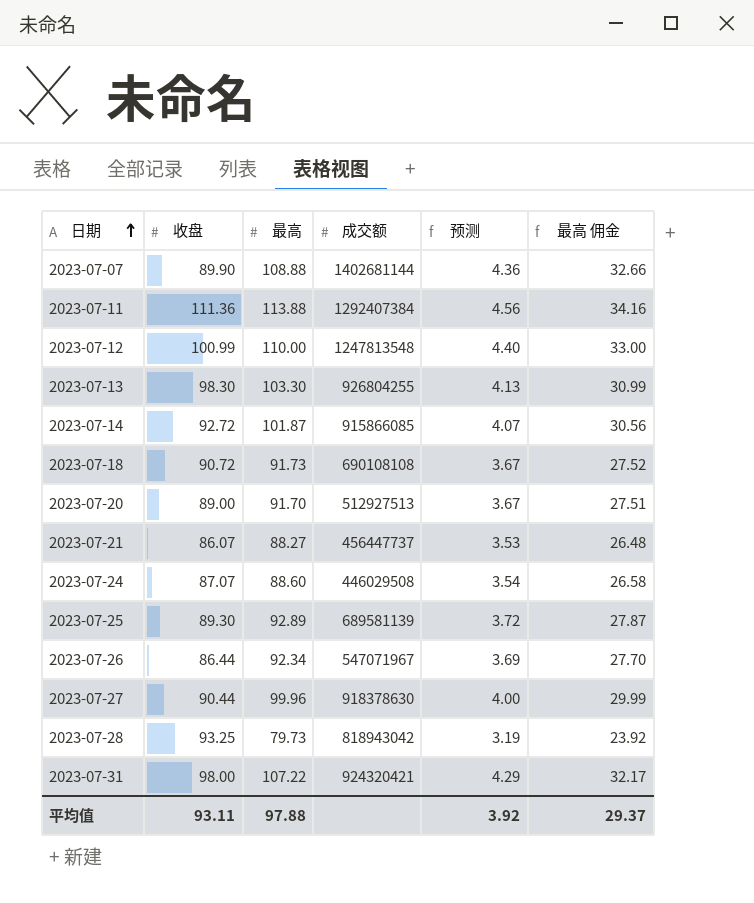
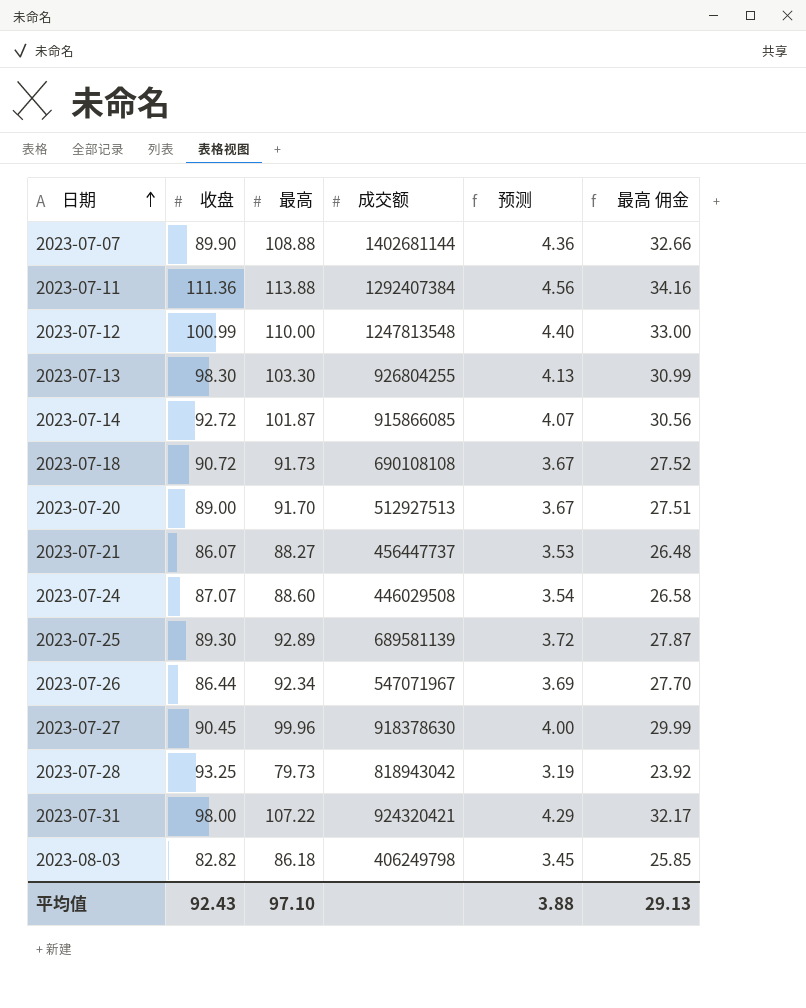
2023-07-27 | 收盘: 90.44 -> 90.45
row 2023-08-03: none -> 82.82 | 86.18 | 406249798 | 3.45 | 25.85
平均值 | 收盘: 93.11 -> 92.43
平均值 | 最高: 97.88 -> 97.10
平均值 | 预测: 3.92 -> 3.88
平均值 | 最高 佣金: 29.37 -> 29.13

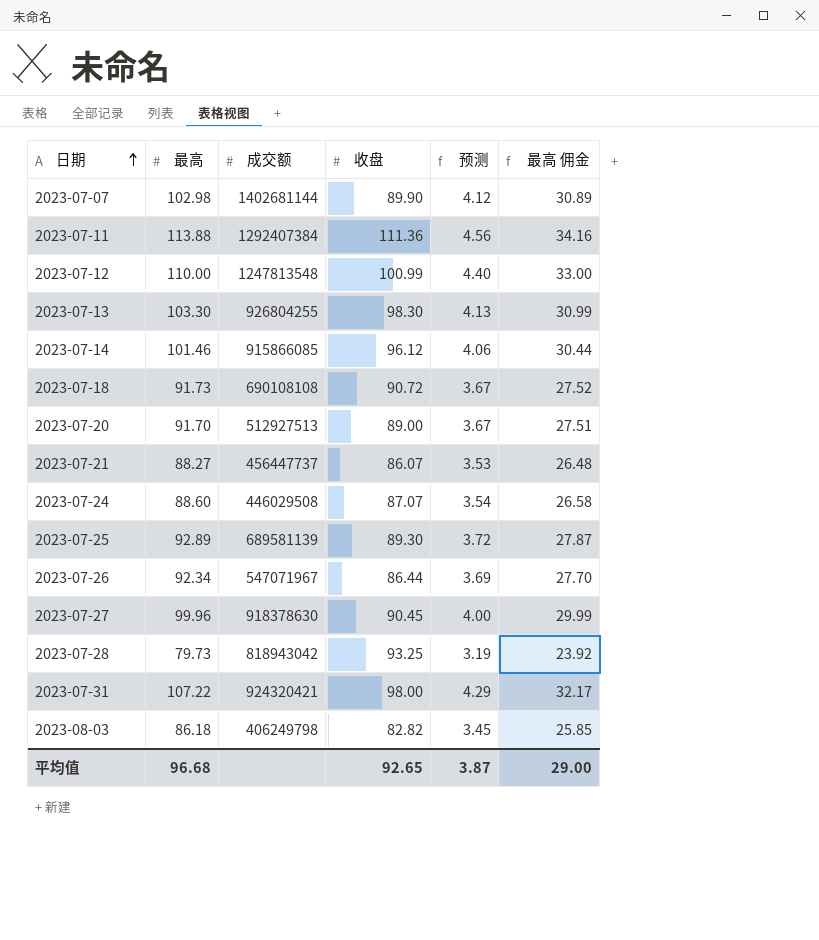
column 收盘 | position: 2 -> 4
2023-07-07 | 最高: 108.88 -> 102.98
2023-07-07 | 预测: 4.36 -> 4.12
2023-07-07 | 最高 佣金: 32.66 -> 30.89
2023-07-14 | 最高: 101.87 -> 101.46
2023-07-14 | 收盘: 92.72 -> 96.12
2023-07-14 | 预测: 4.07 -> 4.06
2023-07-14 | 最高 佣金: 30.56 -> 30.44
平均值 | 最高: 97.10 -> 96.68
平均值 | 收盘: 92.43 -> 92.65
平均值 | 预测: 3.88 -> 3.87
平均值 | 最高 佣金: 29.13 -> 29.00

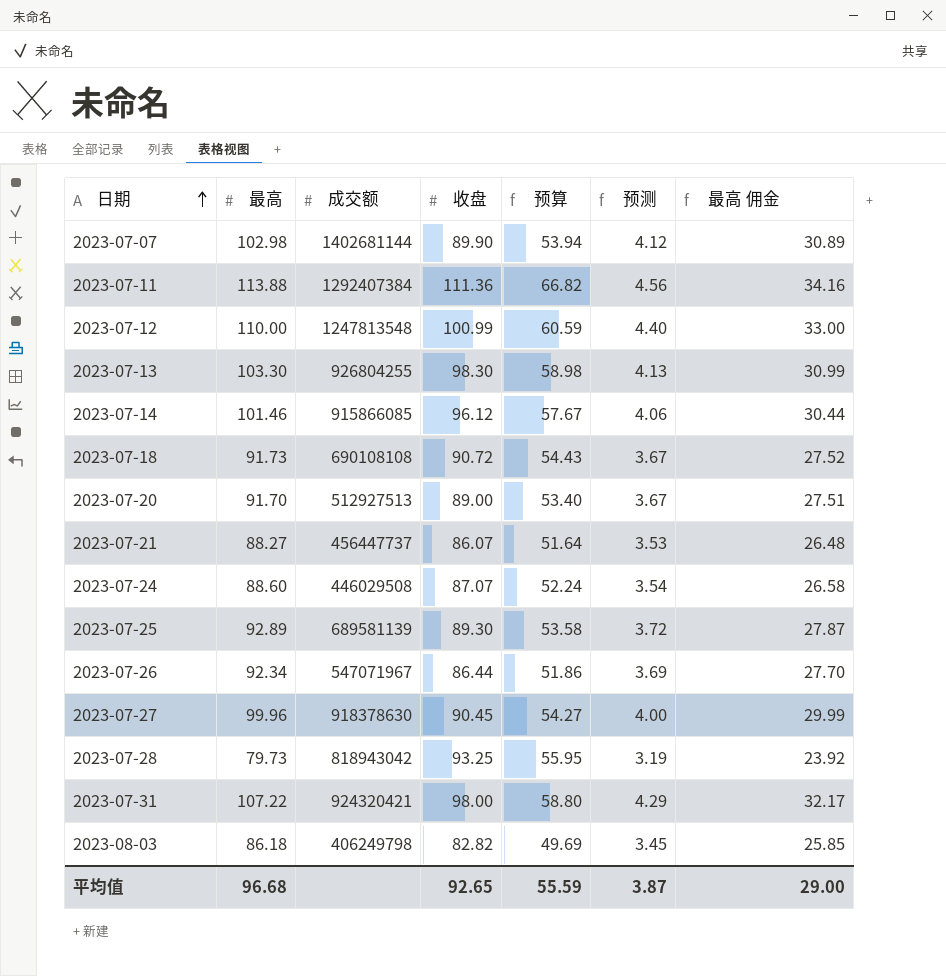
column 预算 | formula: none -> [收盘] * 0.6

